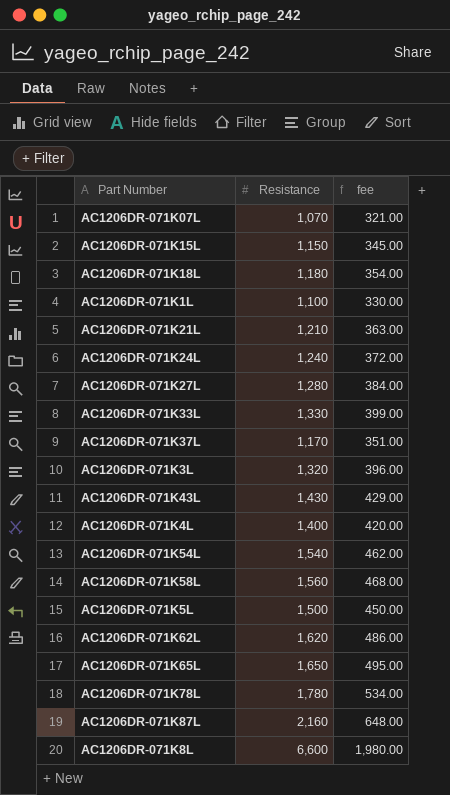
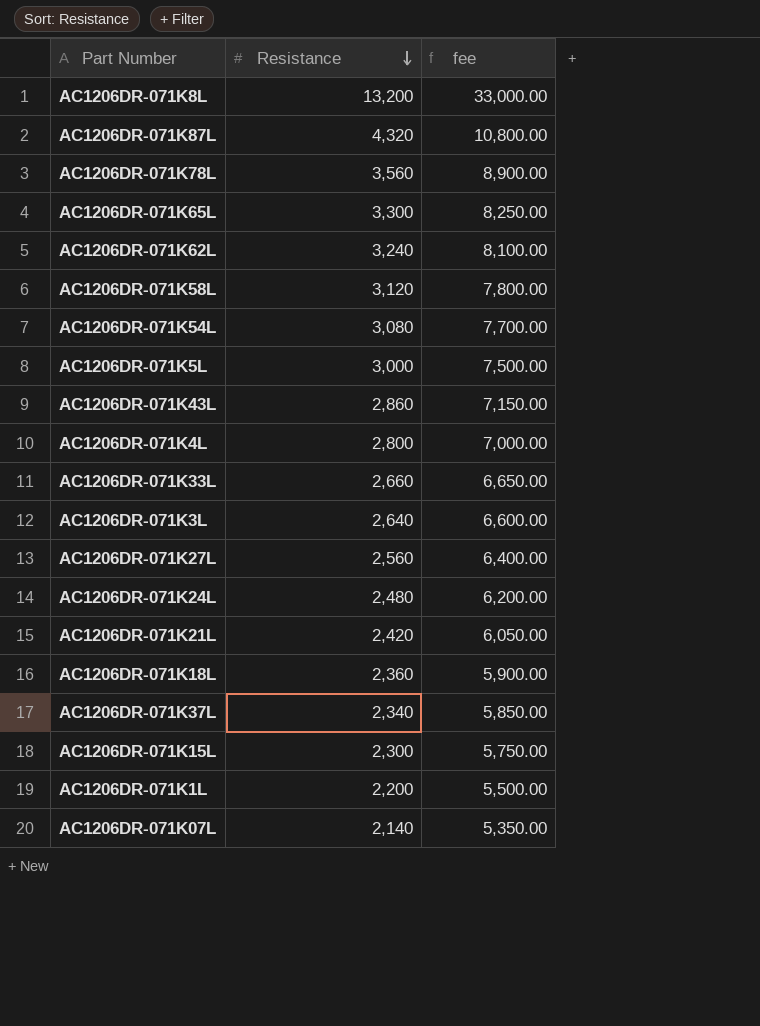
row order: none -> Resistance descending
column fee | formula: [Resistance] * 0.3 -> [Resistance] * 2.5
AC1206DR-071K8L | Resistance: 6,600 -> 13,200
AC1206DR-071K87L | Resistance: 2,160 -> 4,320
AC1206DR-071K78L | Resistance: 1,780 -> 3,560
AC1206DR-071K65L | Resistance: 1,650 -> 3,300
AC1206DR-071K62L | Resistance: 1,620 -> 3,240
AC1206DR-071K58L | Resistance: 1,560 -> 3,120
AC1206DR-071K54L | Resistance: 1,540 -> 3,080
AC1206DR-071K5L | Resistance: 1,500 -> 3,000
AC1206DR-071K43L | Resistance: 1,430 -> 2,860
AC1206DR-071K4L | Resistance: 1,400 -> 2,800
AC1206DR-071K33L | Resistance: 1,330 -> 2,660
AC1206DR-071K3L | Resistance: 1,320 -> 2,640
AC1206DR-071K27L | Resistance: 1,280 -> 2,560
AC1206DR-071K24L | Resistance: 1,240 -> 2,480
AC1206DR-071K21L | Resistance: 1,210 -> 2,420
AC1206DR-071K18L | Resistance: 1,180 -> 2,360
AC1206DR-071K37L | Resistance: 1,170 -> 2,340
AC1206DR-071K15L | Resistance: 1,150 -> 2,300
AC1206DR-071K1L | Resistance: 1,100 -> 2,200
AC1206DR-071K07L | Resistance: 1,070 -> 2,140

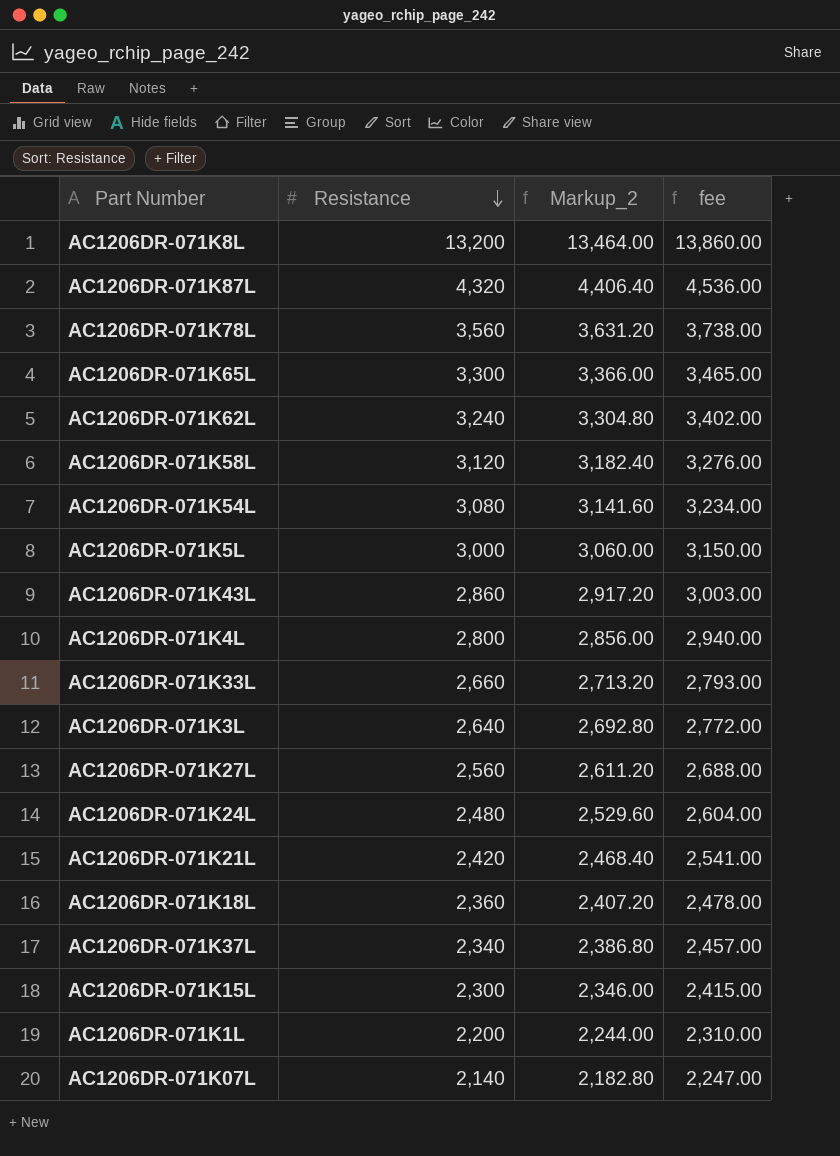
column Markup_2 | formula: none -> [Resistance] * 1.02
column fee | formula: [Resistance] * 2.5 -> [Resistance] * 1.05

